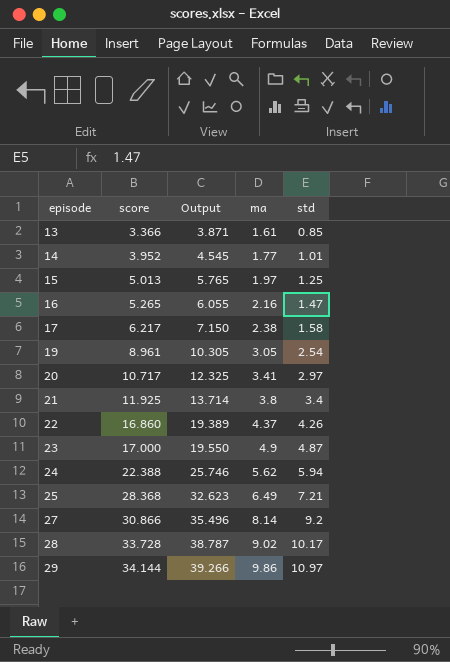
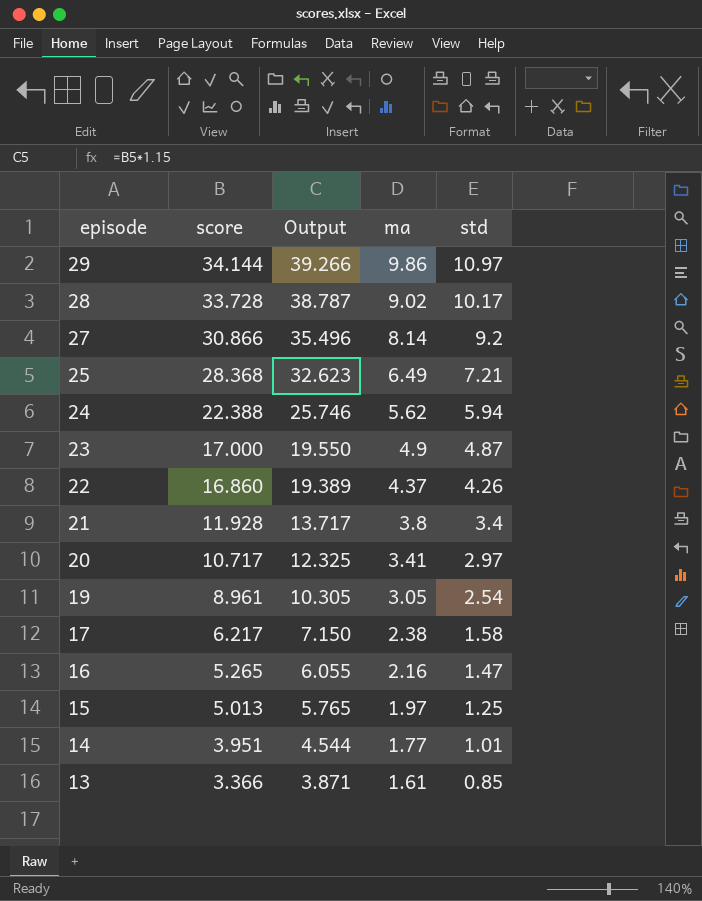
row order: episode ascending -> episode descending
21 | score: 11.925 -> 11.928
21 | Output: 13.714 -> 13.717
14 | score: 3.952 -> 3.951
14 | Output: 4.545 -> 4.544

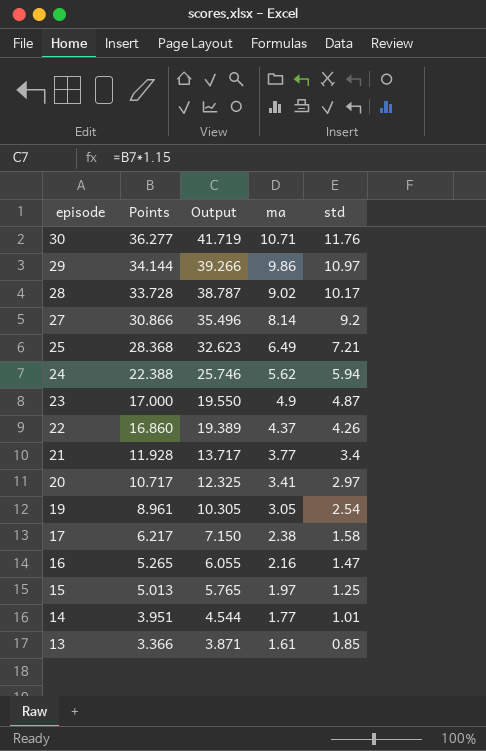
column name: score -> Points
row 30: none -> 36.277 | 41.719 | 10.71 | 11.76
21 | ma: 3.8 -> 3.77

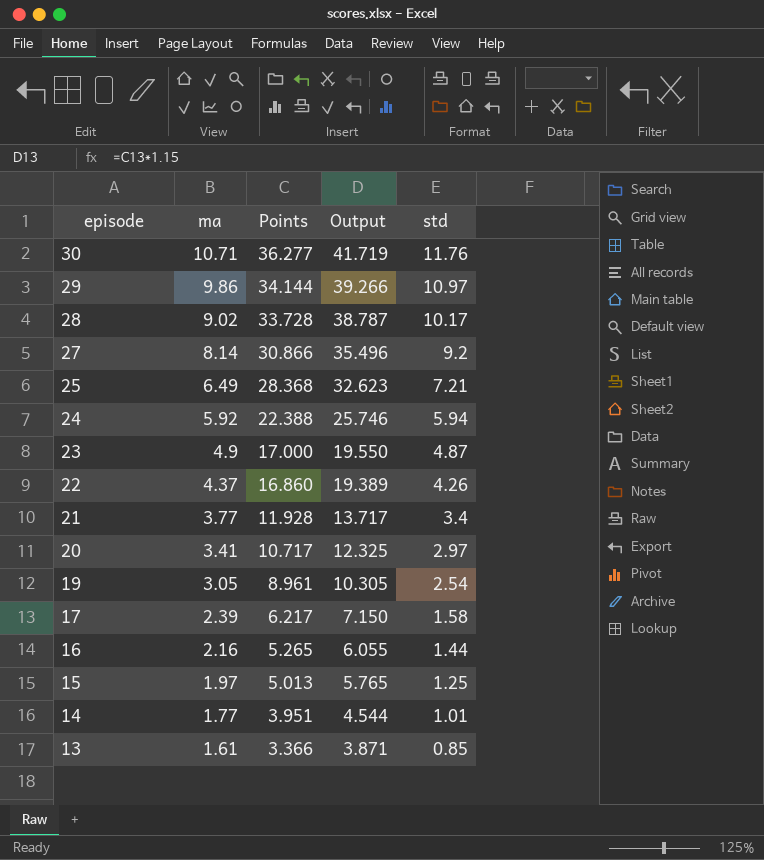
column ma | position: 4 -> 2
24 | ma: 5.62 -> 5.92
17 | ma: 2.38 -> 2.39
16 | std: 1.47 -> 1.44

